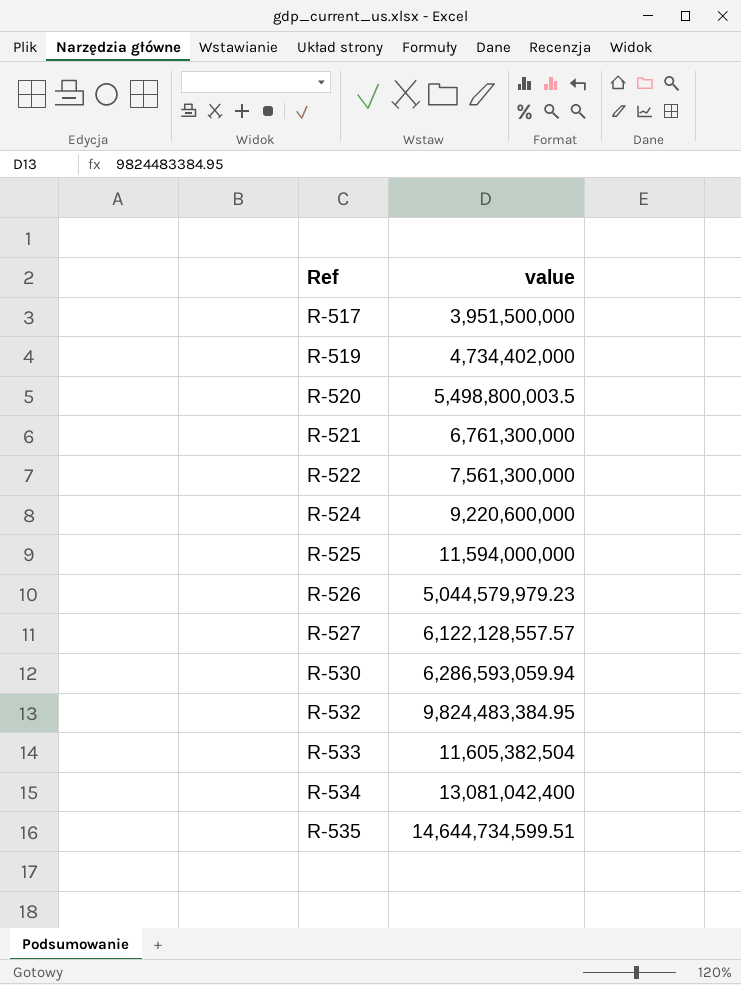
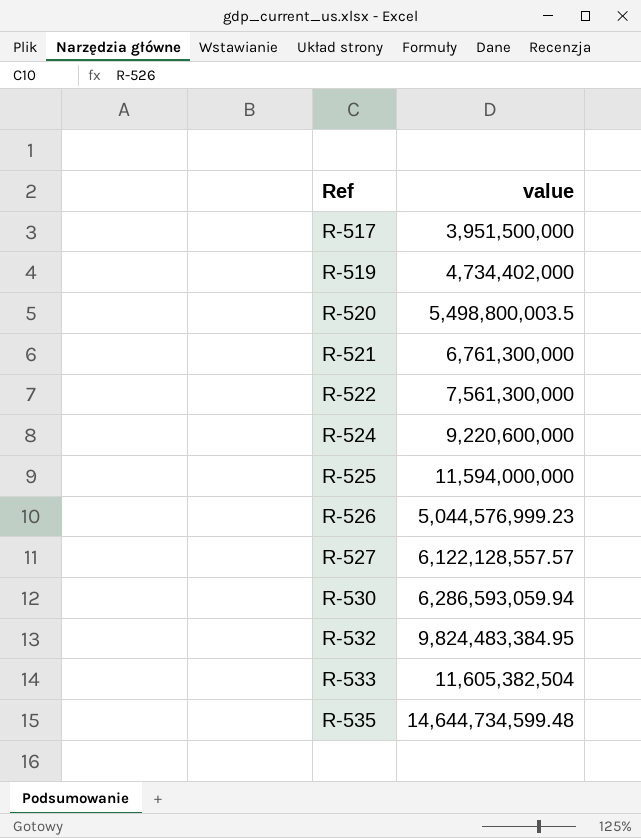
row R-534: 13,081,042,400 -> none
R-526 | value: 5,044,579,979.23 -> 5,044,576,999.23
R-535 | value: 14,644,734,599.51 -> 14,644,734,599.48

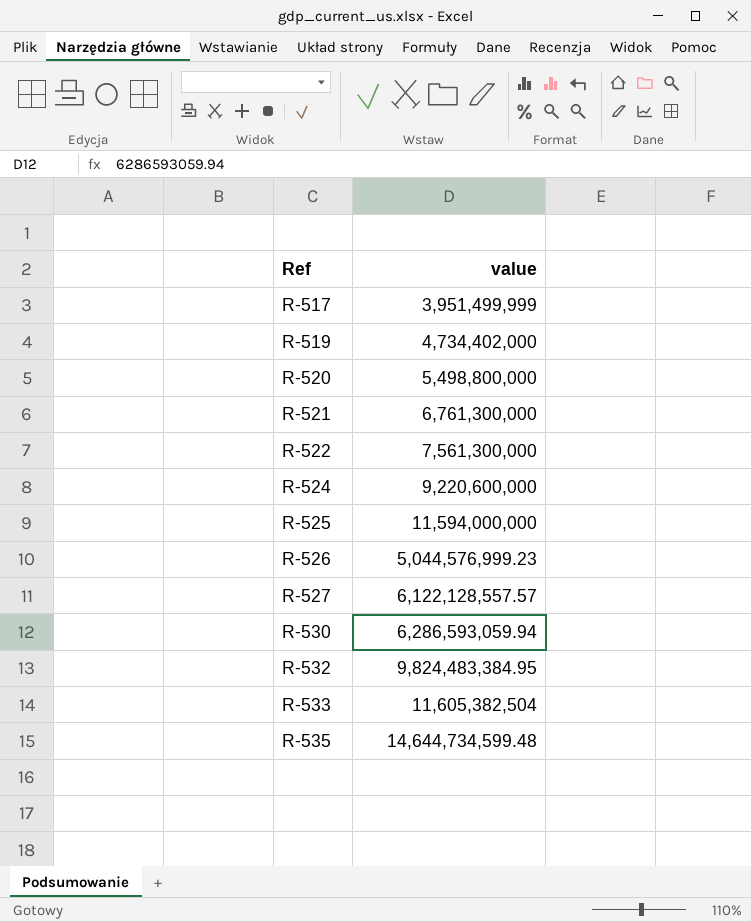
R-517 | value: 3,951,500,000 -> 3,951,499,999
R-520 | value: 5,498,800,003.5 -> 5,498,800,000

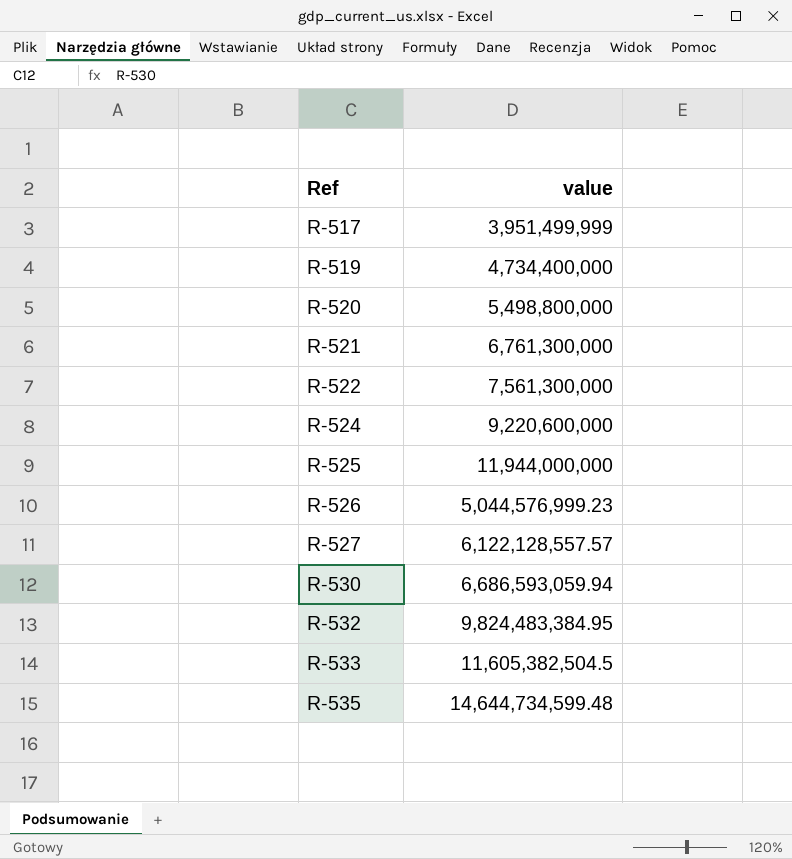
R-519 | value: 4,734,402,000 -> 4,734,400,000
R-525 | value: 11,594,000,000 -> 11,944,000,000
R-530 | value: 6,286,593,059.94 -> 6,686,593,059.94
R-533 | value: 11,605,382,504 -> 11,605,382,504.5

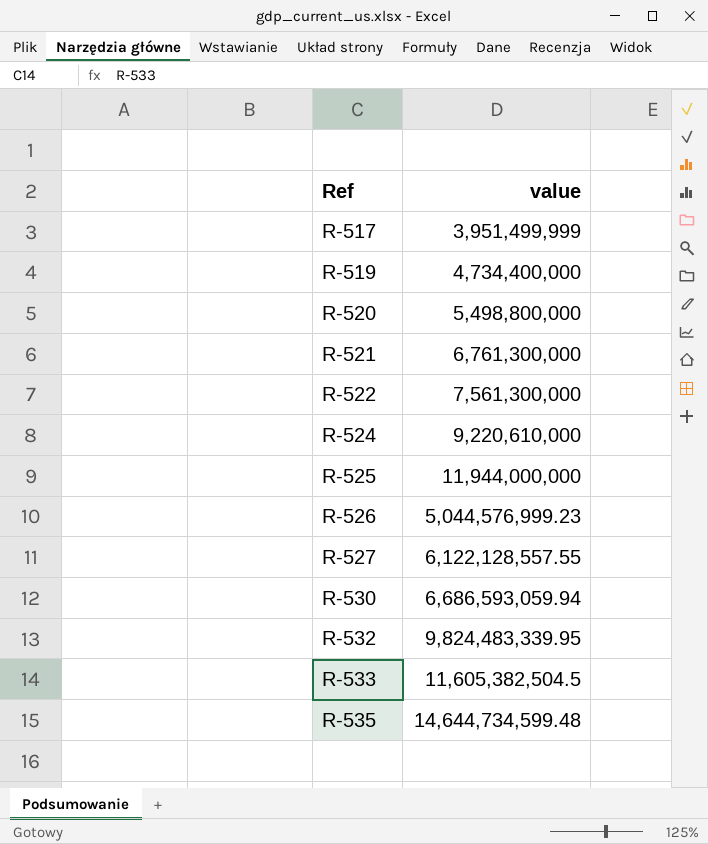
R-524 | value: 9,220,600,000 -> 9,220,610,000
R-527 | value: 6,122,128,557.57 -> 6,122,128,557.55
R-532 | value: 9,824,483,384.95 -> 9,824,483,339.95

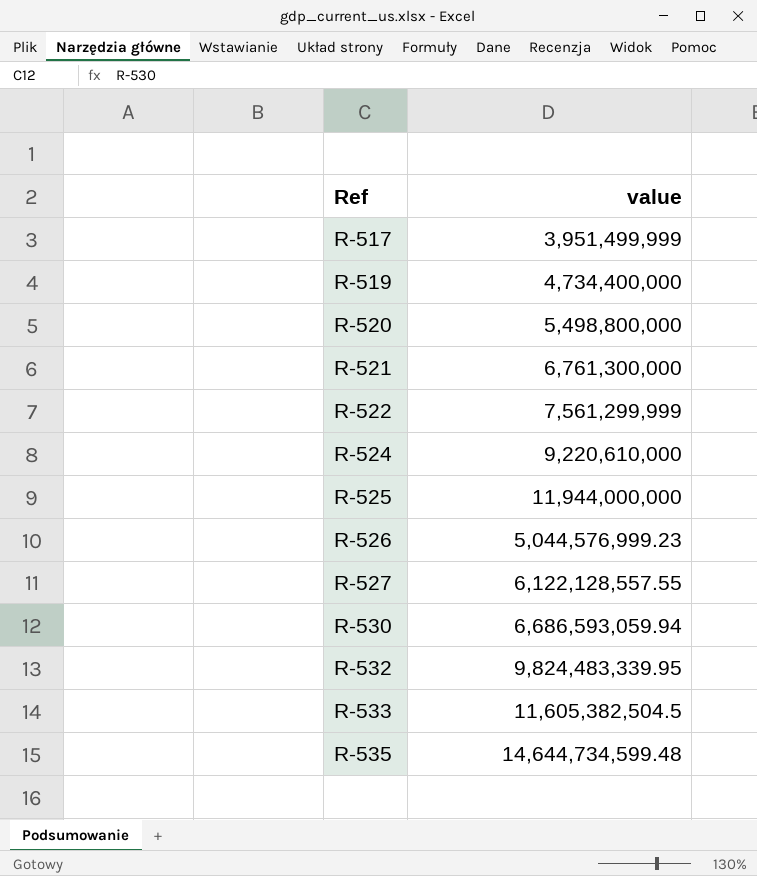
R-522 | value: 7,561,300,000 -> 7,561,299,999

